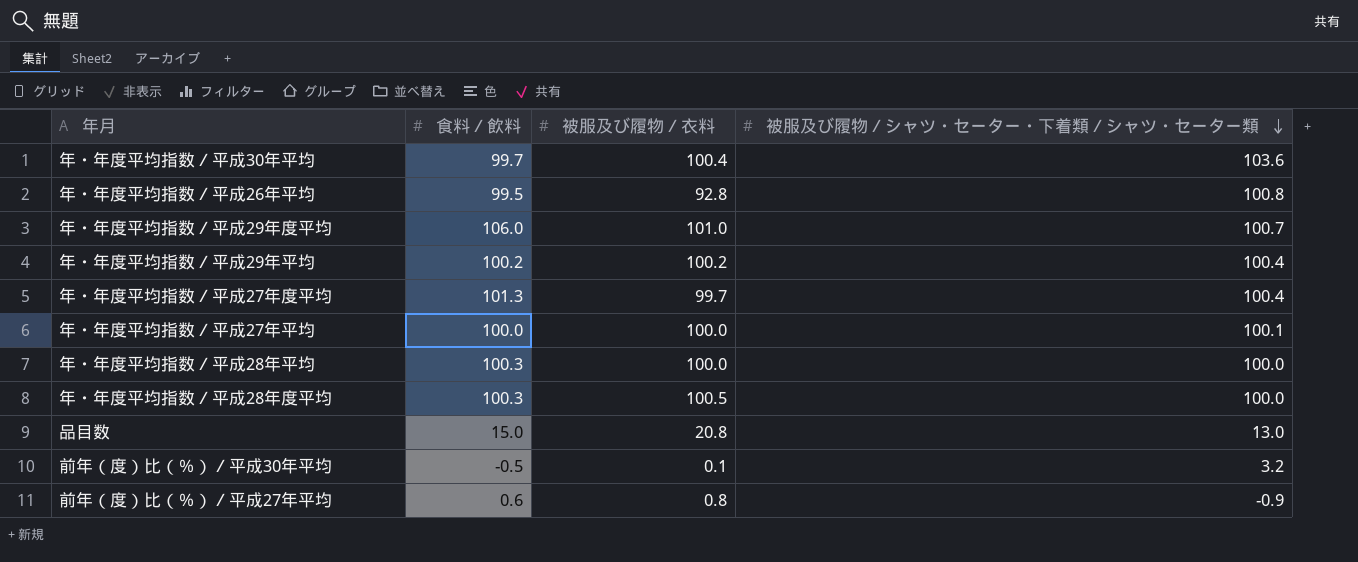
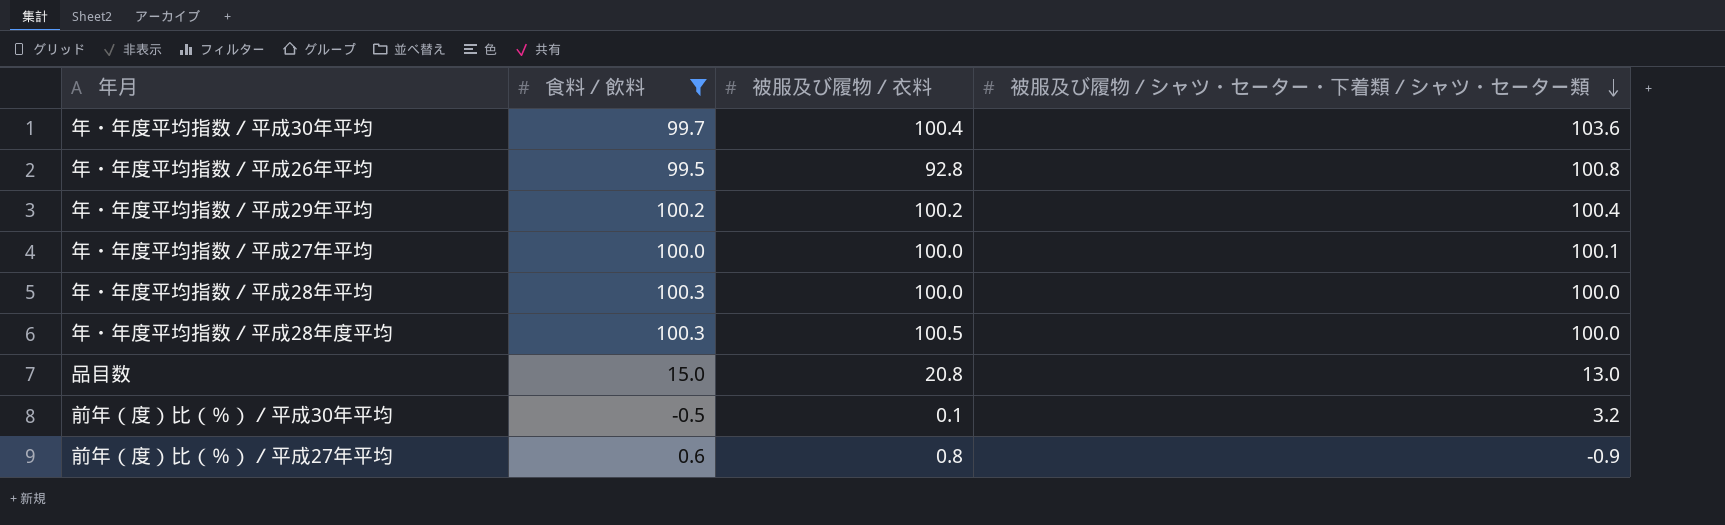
filter: none -> 食料／飲料 <= 100.3

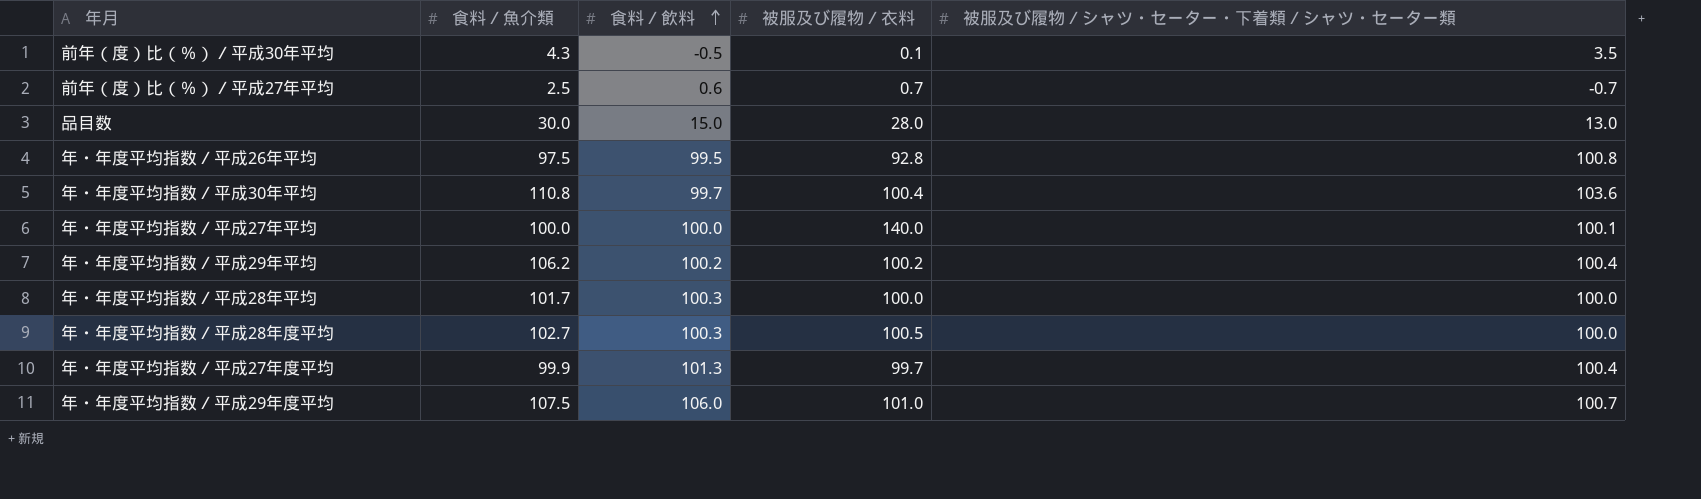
filter: 食料／飲料 <= 100.3 -> none
row order: 被服及び履物／シャツ・セーター・下着類／シャツ・セーター類 descending -> 食料／飲料 ascending
column 食料／魚介類 | position: none -> 2
前年（度）比（％）／平成30年平均 | 被服及び履物／シャツ・セーター・下着類／シャツ・セーター類: 3.2 -> 3.5
前年（度）比（％）／平成27年平均 | 被服及び履物／衣料: 0.8 -> 0.7
前年（度）比（％）／平成27年平均 | 被服及び履物／シャツ・セーター・下着類／シャツ・セーター類: -0.9 -> -0.7
品目数 | 被服及び履物／衣料: 20.8 -> 28.0
年・年度平均指数／平成27年平均 | 被服及び履物／衣料: 100.0 -> 140.0

